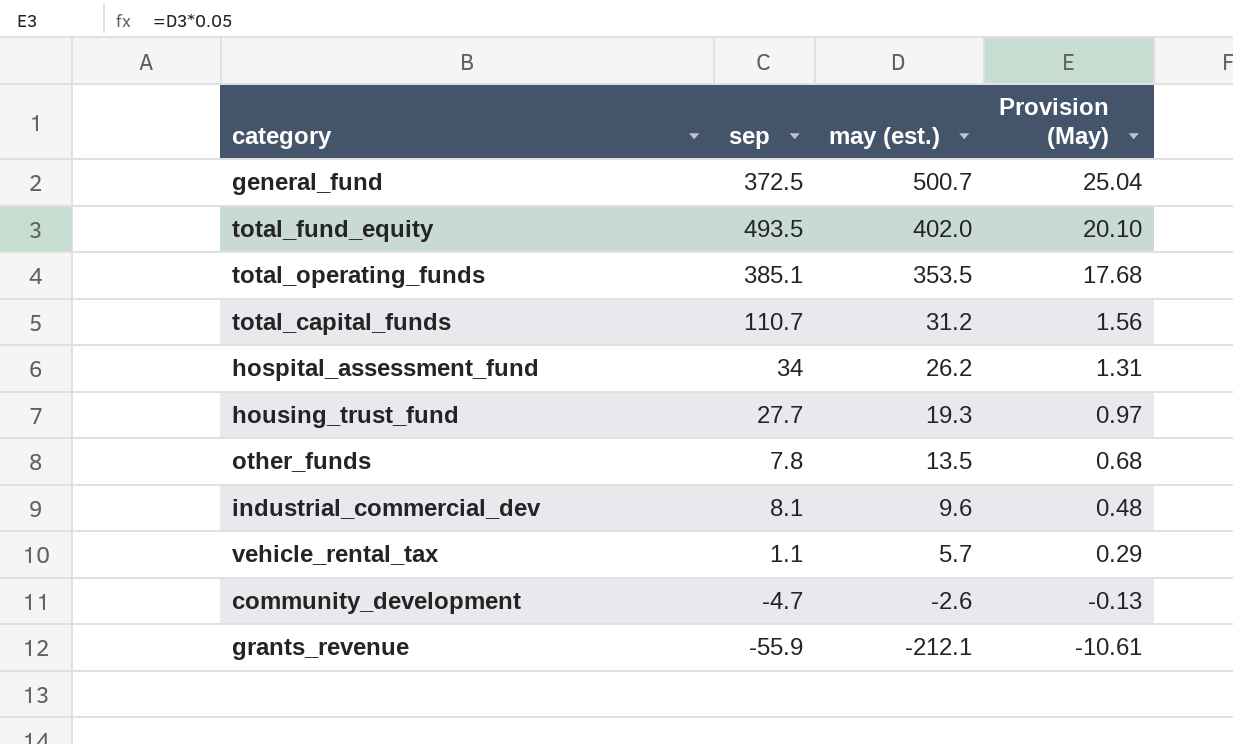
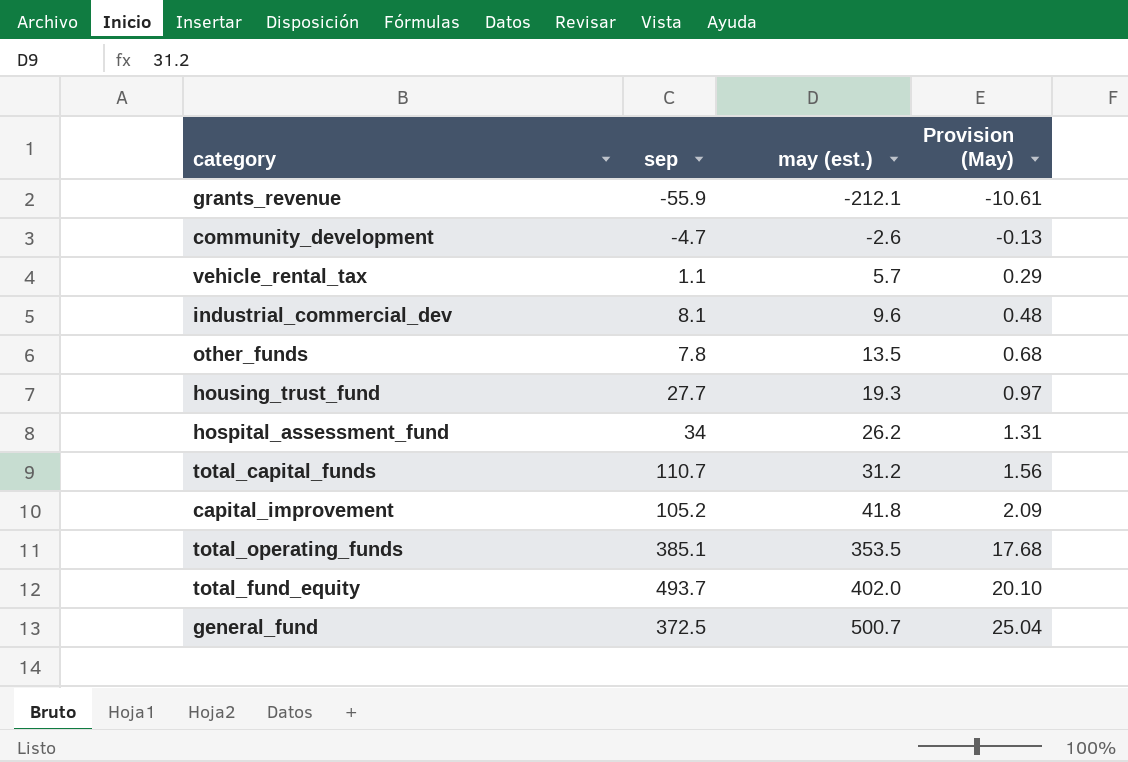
row order: may (est.) descending -> may (est.) ascending
row capital_improvement: none -> 105.2 | 41.8 | 2.09
total_fund_equity | sep: 493.5 -> 493.7

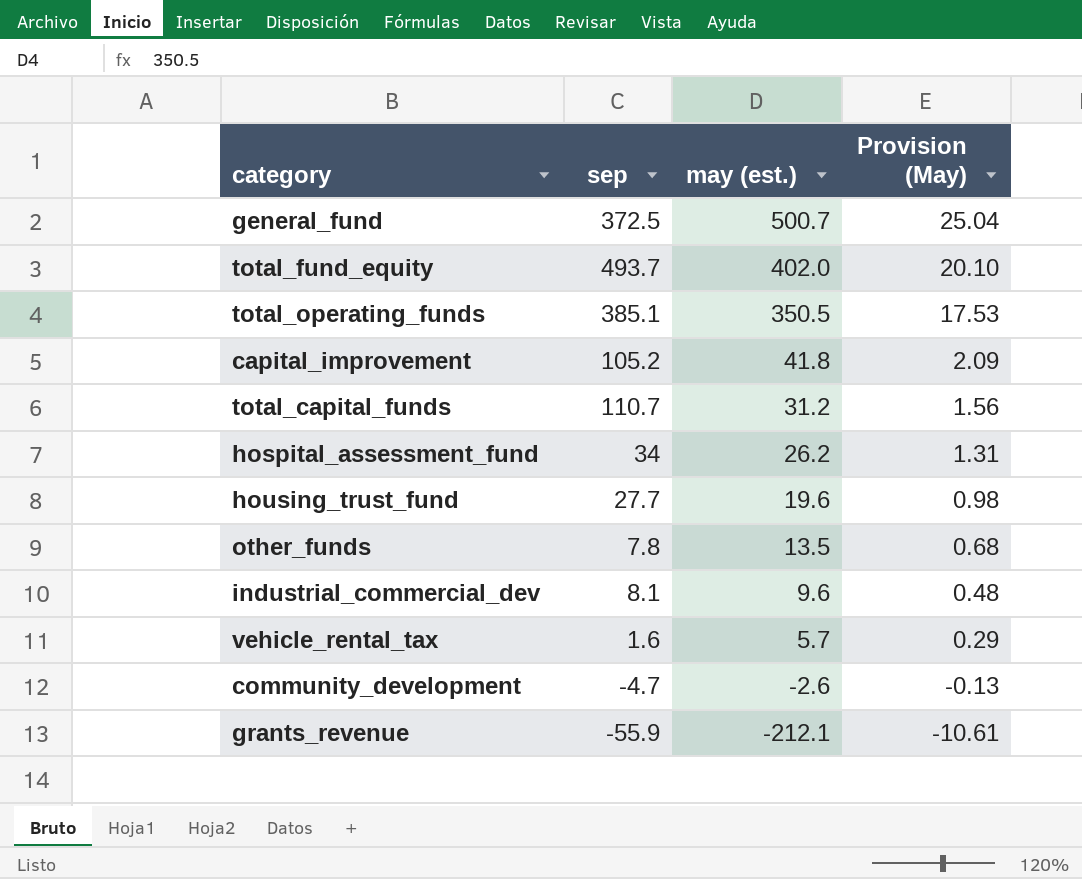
row order: may (est.) ascending -> may (est.) descending
total_operating_funds | may (est.): 353.5 -> 350.5
total_operating_funds | Provision (May): 17.68 -> 17.53
housing_trust_fund | may (est.): 19.3 -> 19.6
housing_trust_fund | Provision (May): 0.97 -> 0.98
vehicle_rental_tax | sep: 1.1 -> 1.6

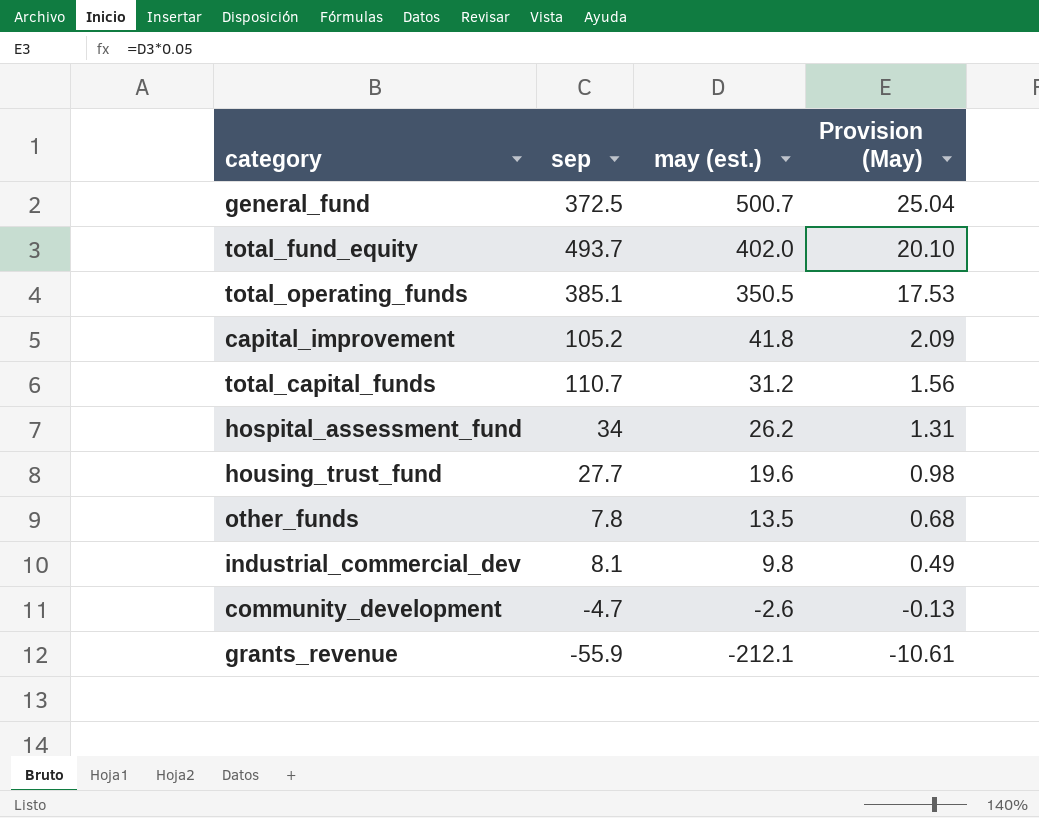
row vehicle_rental_tax: 1.6 | 5.7 | 0.29 -> none
industrial_commercial_dev | may (est.): 9.6 -> 9.8
industrial_commercial_dev | Provision (May): 0.48 -> 0.49

